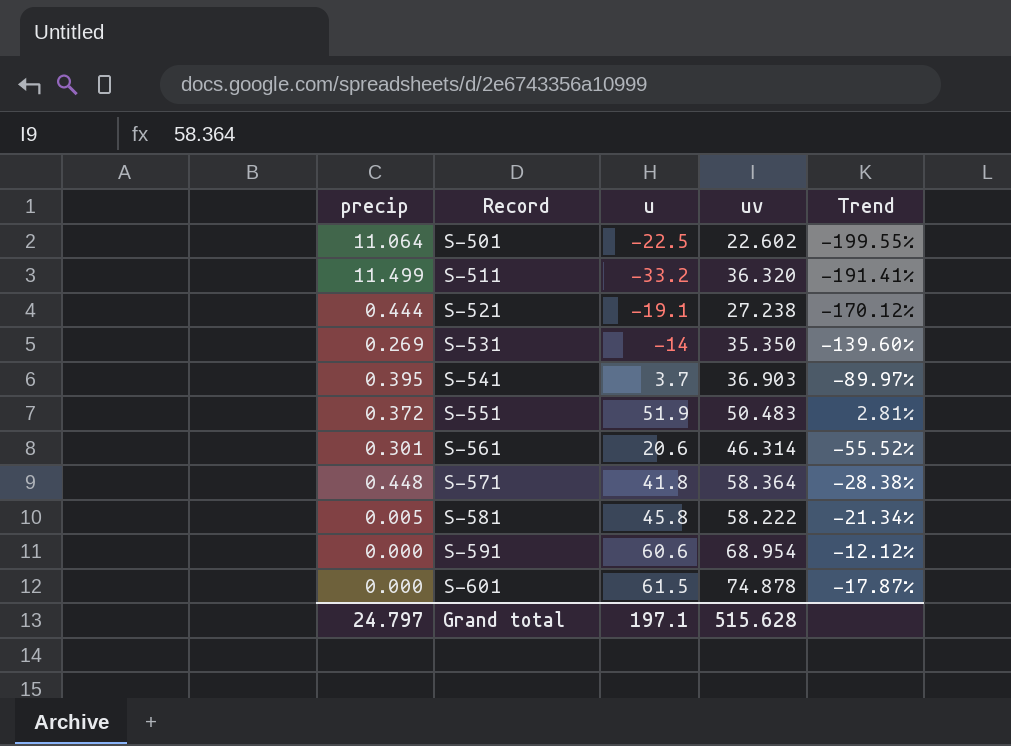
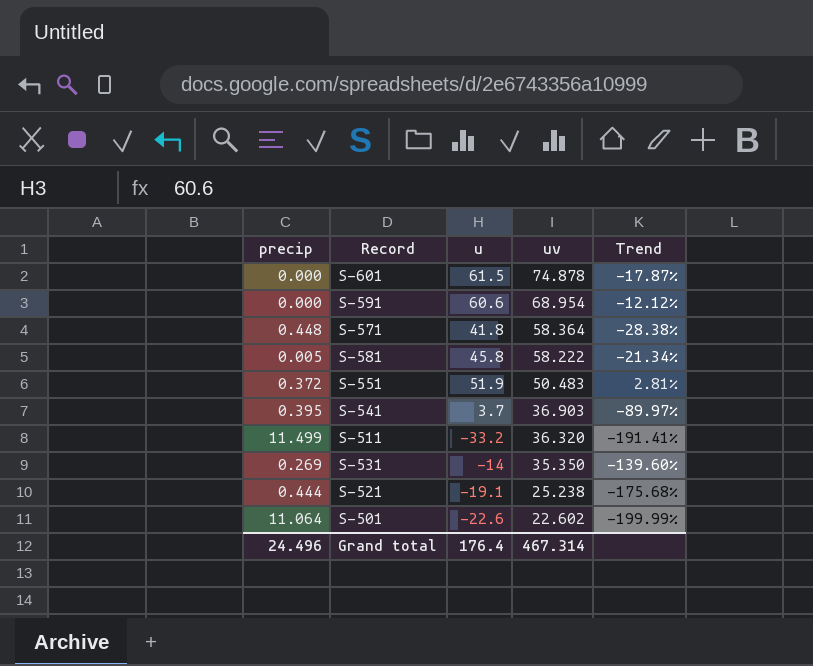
row order: Record ascending -> uv descending
row S-561: 0.301 | 20.6 | 46.314 | -55.52% -> none
S-521 | uv: 27.238 -> 25.238
S-521 | Trend: -170.12% -> -175.68%
S-501 | u: -22.5 -> -22.6
S-501 | Trend: -199.55% -> -199.99%
Grand total | precip: 24.797 -> 24.496
Grand total | u: 197.1 -> 176.4
Grand total | uv: 515.628 -> 467.314

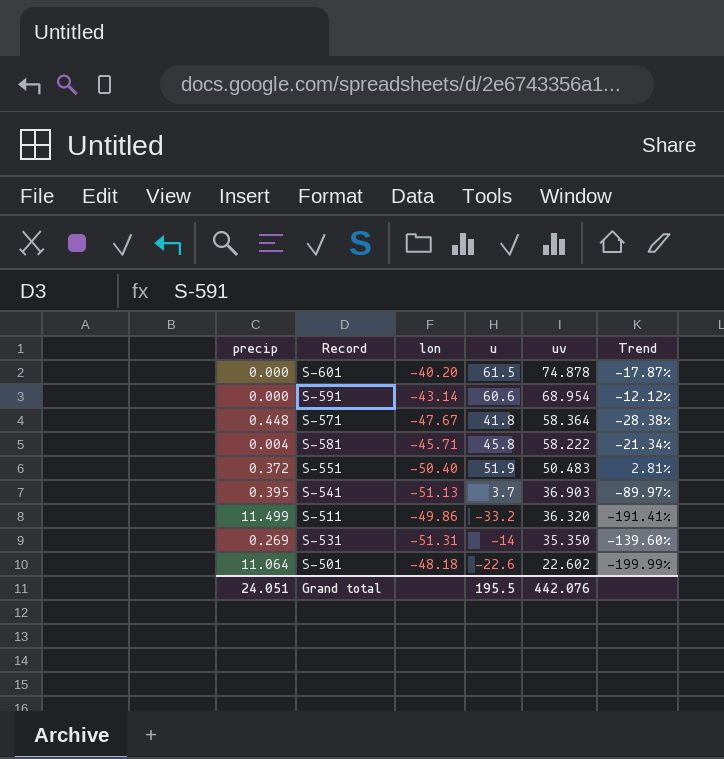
column lon | position: none -> 3
row S-521: 0.444 | -19.1 | 25.238 | -175.68% -> none
S-581 | precip: 0.005 -> 0.004
Grand total | precip: 24.496 -> 24.051
Grand total | u: 176.4 -> 195.5
Grand total | uv: 467.314 -> 442.076

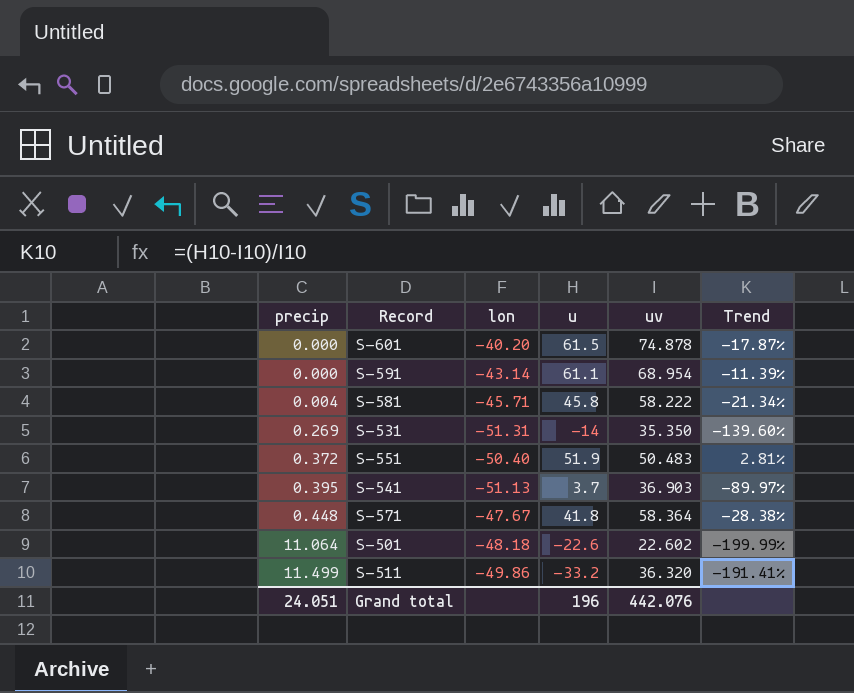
row order: uv descending -> precip ascending
S-591 | u: 60.6 -> 61.1
S-591 | Trend: -12.12% -> -11.39%
Grand total | u: 195.5 -> 196

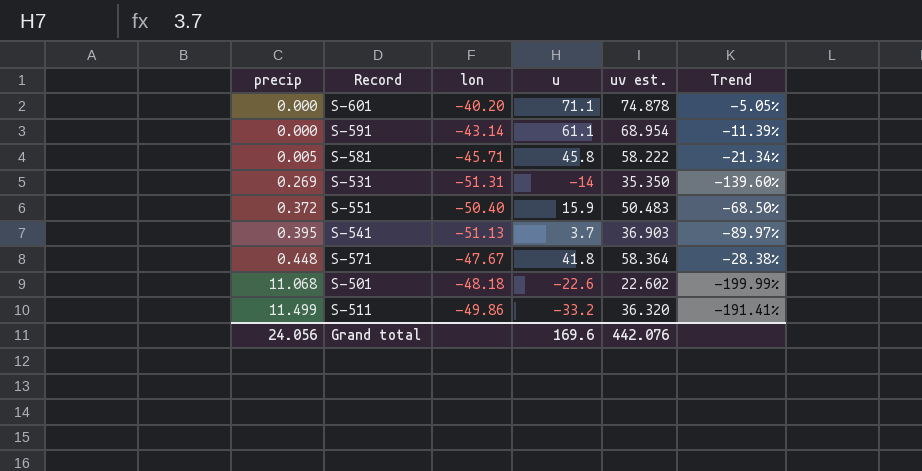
column name: uv -> uv est.
S-601 | u: 61.5 -> 71.1
S-601 | Trend: -17.87% -> -5.05%
S-581 | precip: 0.004 -> 0.005
S-551 | u: 51.9 -> 15.9
S-551 | Trend: 2.81% -> -68.50%
S-501 | precip: 11.064 -> 11.068
Grand total | precip: 24.051 -> 24.056
Grand total | u: 196 -> 169.6

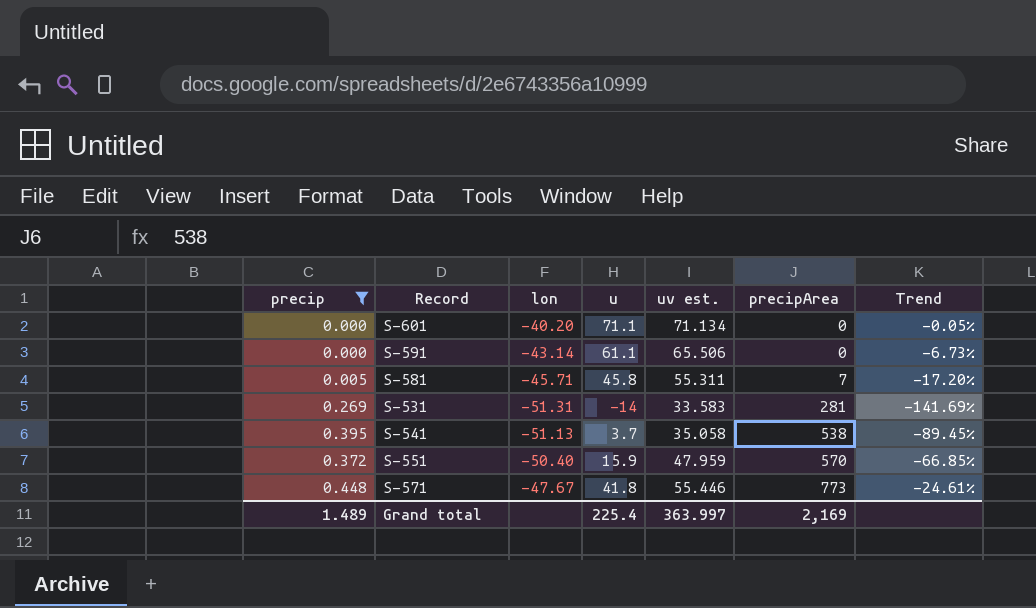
filter: none -> precip <= 0.448
row order: precip ascending -> precipArea ascending
column precipArea | position: none -> 6
S-601 | uv est.: 74.878 -> 71.134
S-601 | Trend: -5.05% -> -0.05%
S-591 | uv est.: 68.954 -> 65.506
S-591 | Trend: -11.39% -> -6.73%
S-581 | uv est.: 58.222 -> 55.311
S-581 | Trend: -21.34% -> -17.20%
S-531 | uv est.: 35.350 -> 33.583
S-531 | Trend: -139.60% -> -141.69%
S-541 | uv est.: 36.903 -> 35.058
S-541 | Trend: -89.97% -> -89.45%
S-551 | uv est.: 50.483 -> 47.959
S-551 | Trend: -68.50% -> -66.85%
S-571 | uv est.: 58.364 -> 55.446
S-571 | Trend: -28.38% -> -24.61%
Grand total | precip: 24.056 -> 1.489
Grand total | u: 169.6 -> 225.4
Grand total | uv est.: 442.076 -> 363.997

